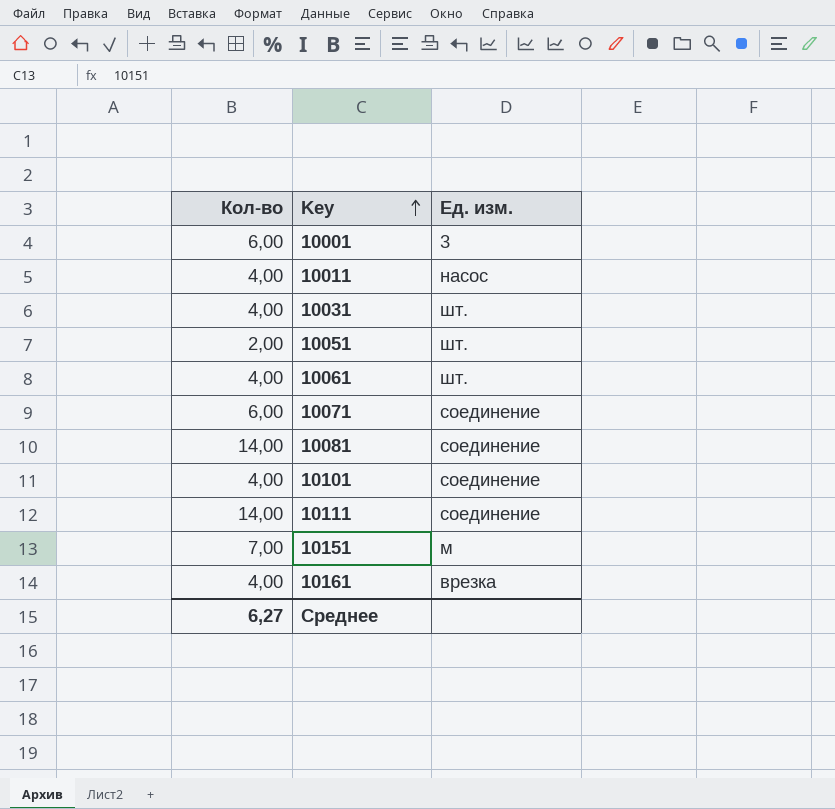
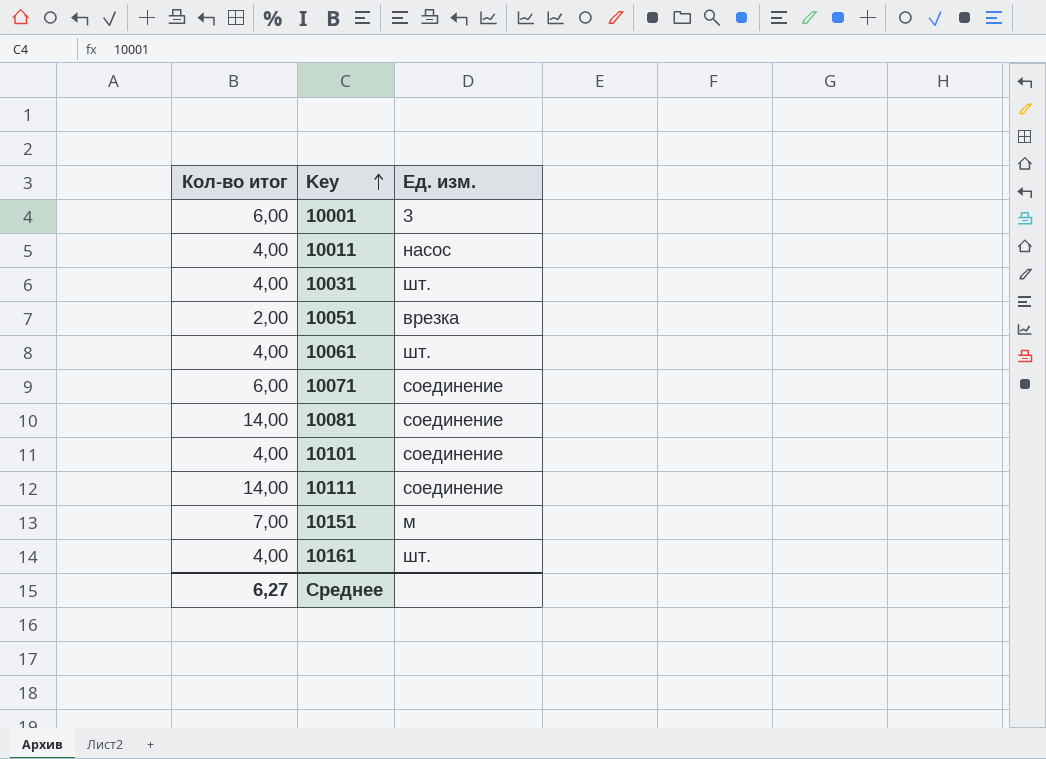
column name: Кол-во -> Кол-во итог
10051 | Ед. изм.: шт. -> врезка
10161 | Ед. изм.: врезка -> шт.

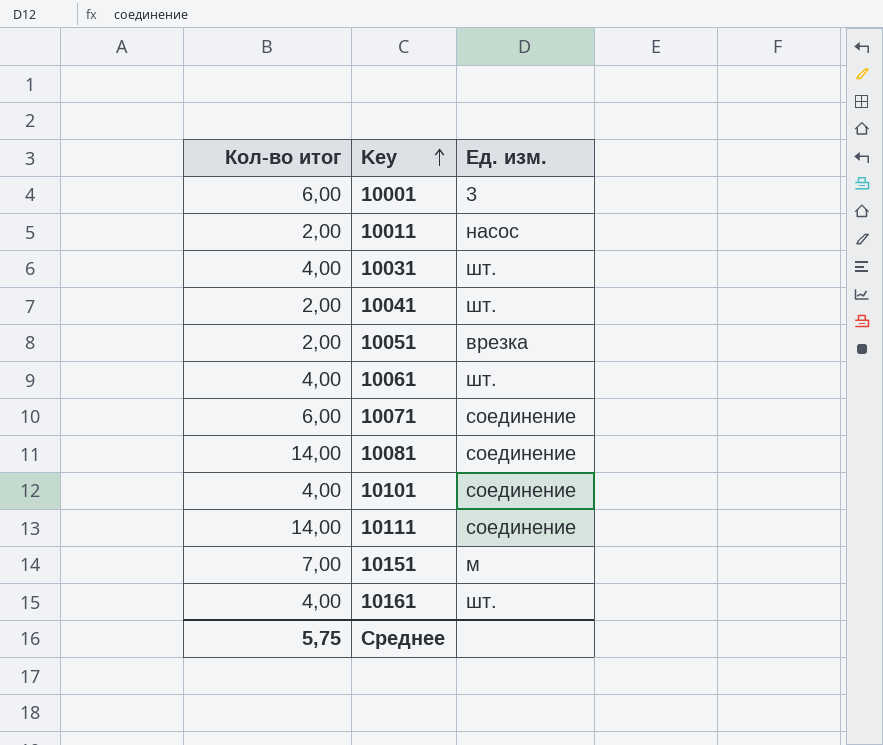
10011 | Кол-во итог: 4,00 -> 2,00
row 10041: none -> 2,00 | шт.
Среднее | Кол-во итог: 6,27 -> 5,75

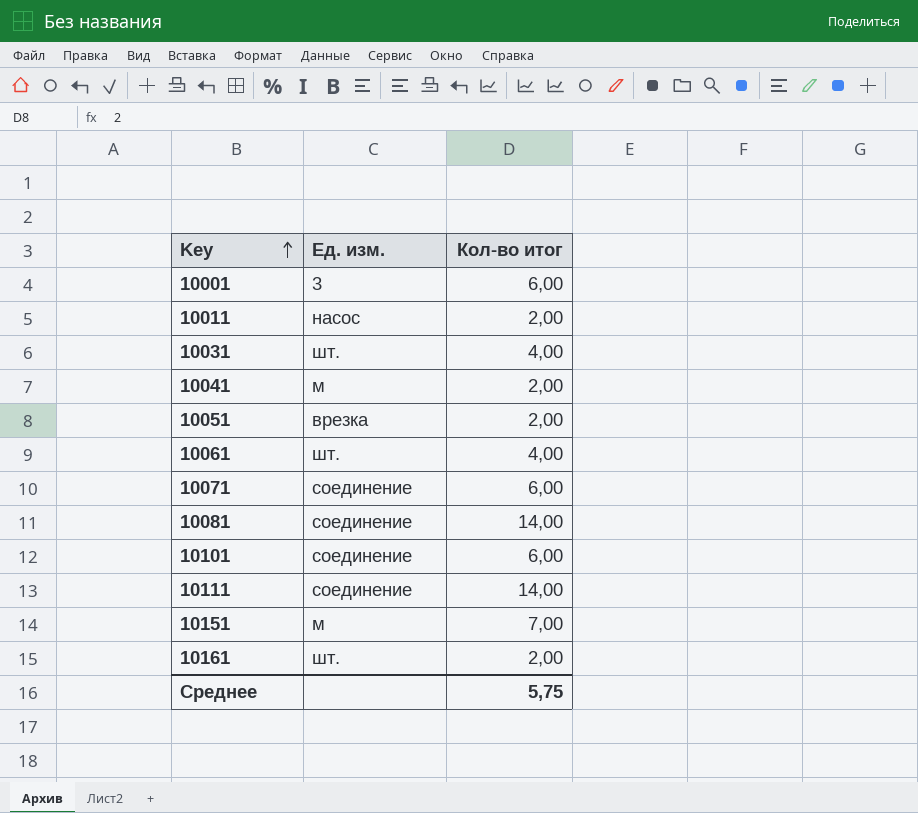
column Кол-во итог | position: 1 -> 3
10041 | Ед. изм.: шт. -> м
10101 | Кол-во итог: 4,00 -> 6,00
10161 | Кол-во итог: 4,00 -> 2,00

